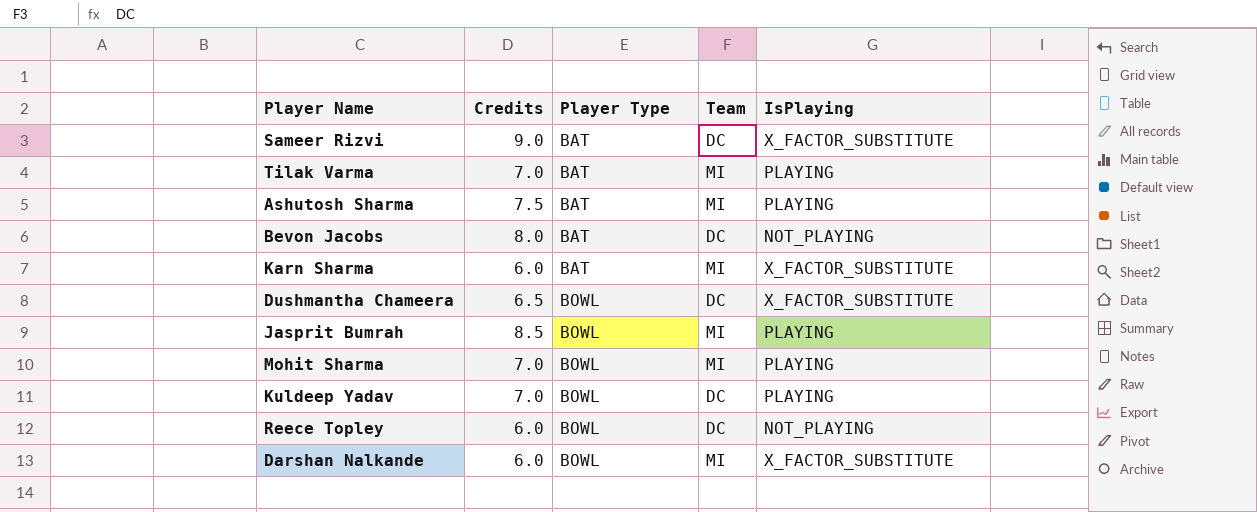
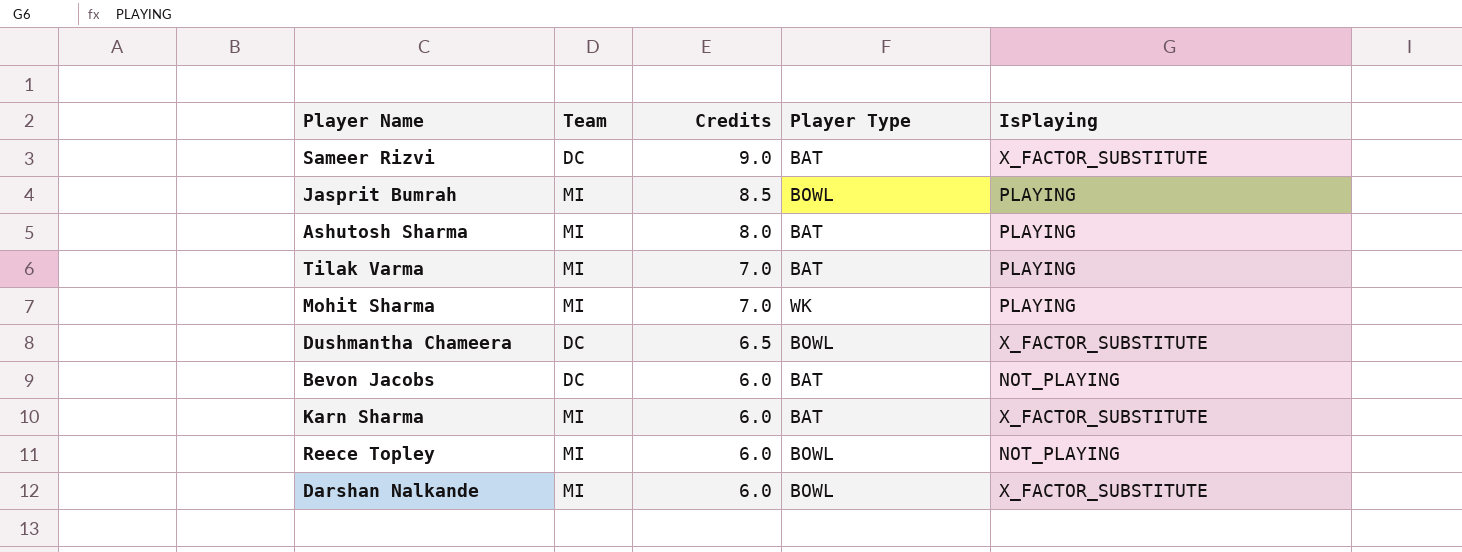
row order: Player Type ascending -> Credits descending
column Team | position: 4 -> 2
row Kuldeep Yadav: 7.0 | BOWL | DC | PLAYING -> none
Ashutosh Sharma | Credits: 7.5 -> 8.0
Mohit Sharma | Player Type: BOWL -> WK
Bevon Jacobs | Credits: 8.0 -> 6.0
Reece Topley | Team: DC -> MI

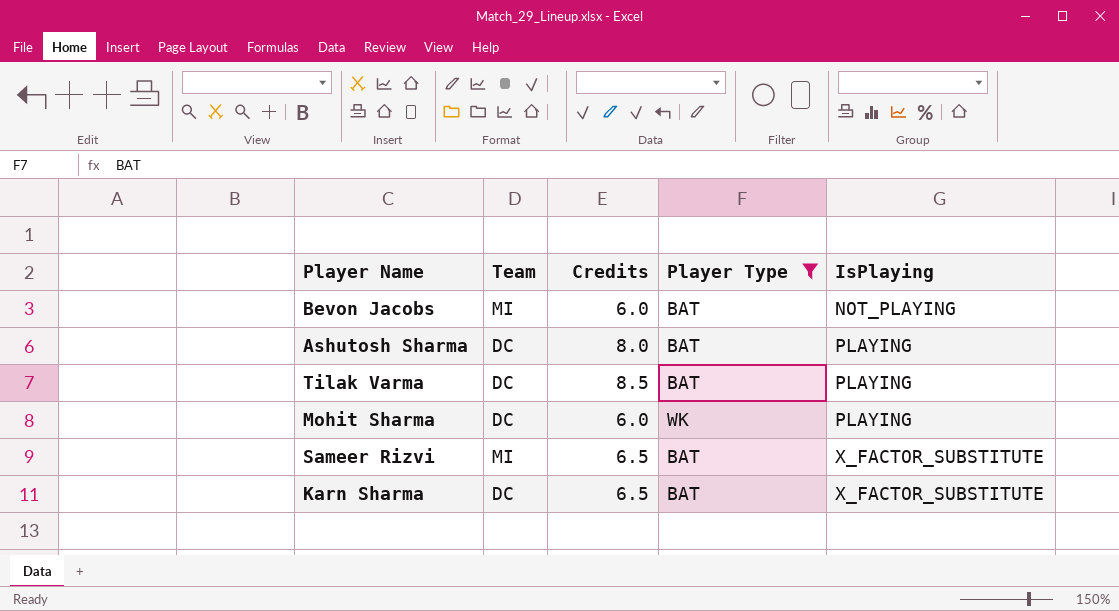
filter: none -> Player Type != BOWL
row order: Credits descending -> IsPlaying ascending
Bevon Jacobs | Team: DC -> MI
Ashutosh Sharma | Team: MI -> DC
Tilak Varma | Team: MI -> DC
Tilak Varma | Credits: 7.0 -> 8.5
Mohit Sharma | Team: MI -> DC
Mohit Sharma | Credits: 7.0 -> 6.0
Sameer Rizvi | Team: DC -> MI
Sameer Rizvi | Credits: 9.0 -> 6.5
Karn Sharma | Team: MI -> DC
Karn Sharma | Credits: 6.0 -> 6.5

